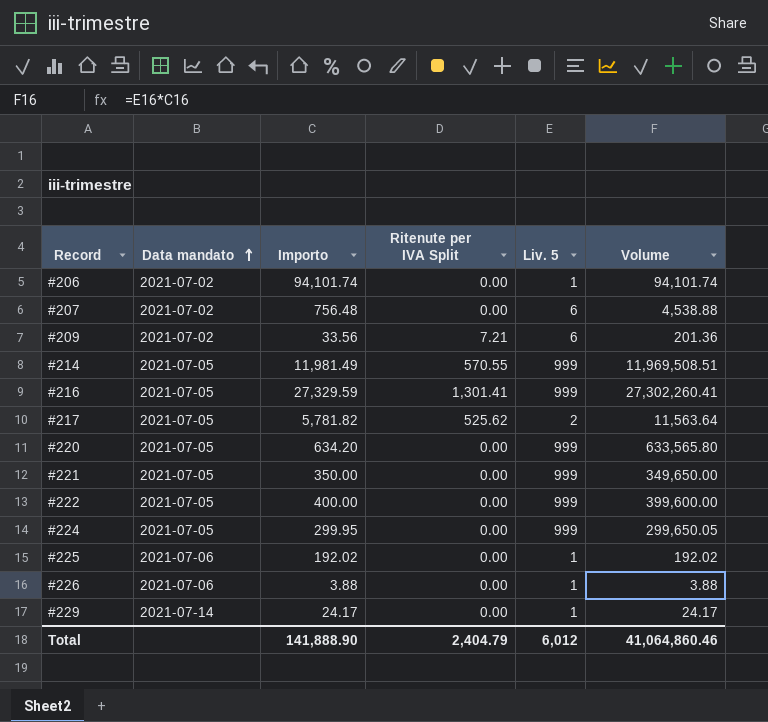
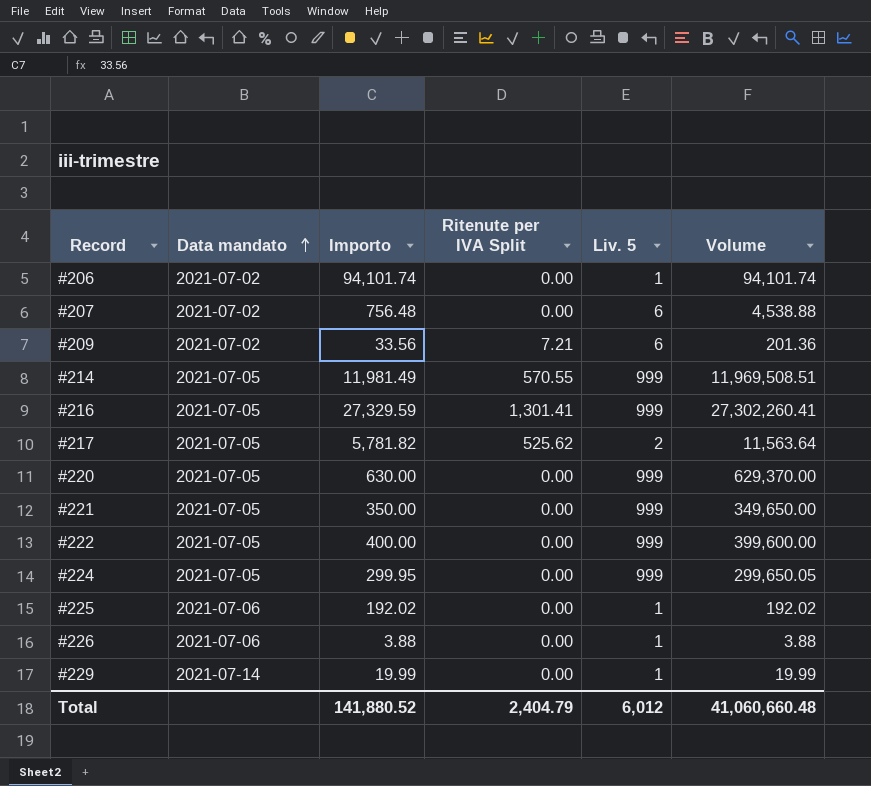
#220 | Importo: 634.20 -> 630.00
#220 | Volume: 633,565.80 -> 629,370.00
#229 | Importo: 24.17 -> 19.99
#229 | Volume: 24.17 -> 19.99
Total | Importo: 141,888.90 -> 141,880.52
Total | Volume: 41,064,860.46 -> 41,060,660.48

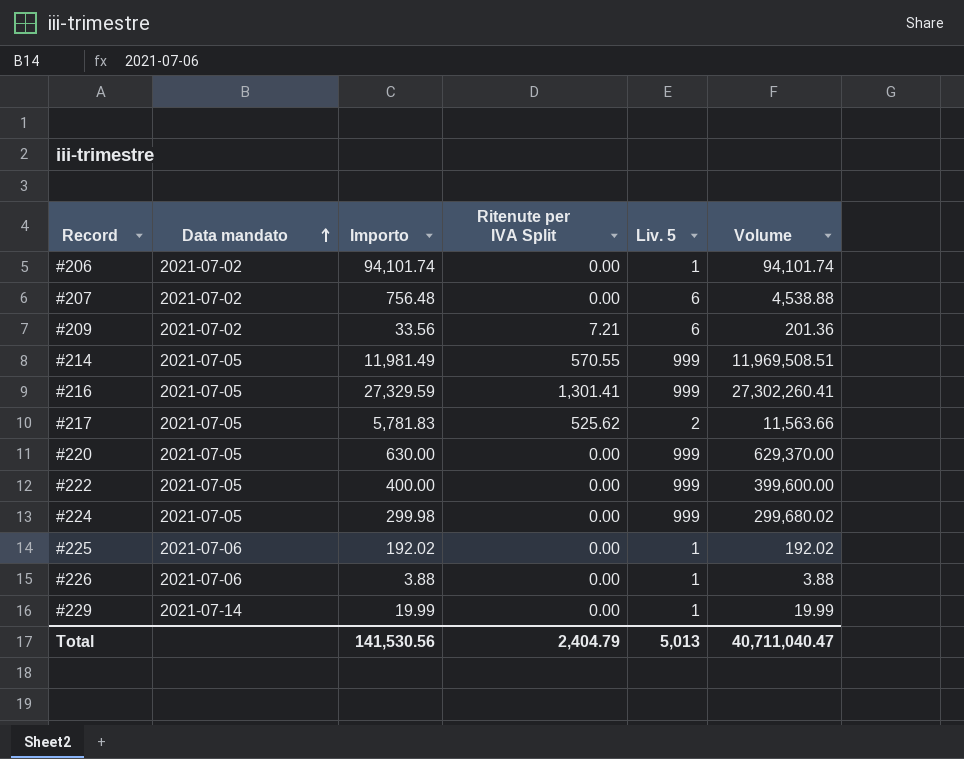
row #221: 2021-07-05 | 350.00 | 0.00 | 999 | 349,650.00 -> none
#217 | Importo: 5,781.82 -> 5,781.83
#217 | Volume: 11,563.64 -> 11,563.66
#224 | Importo: 299.95 -> 299.98
#224 | Volume: 299,650.05 -> 299,680.02
Total | Importo: 141,880.52 -> 141,530.56
Total | Liv. 5: 6,012 -> 5,013
Total | Volume: 41,060,660.48 -> 40,711,040.47

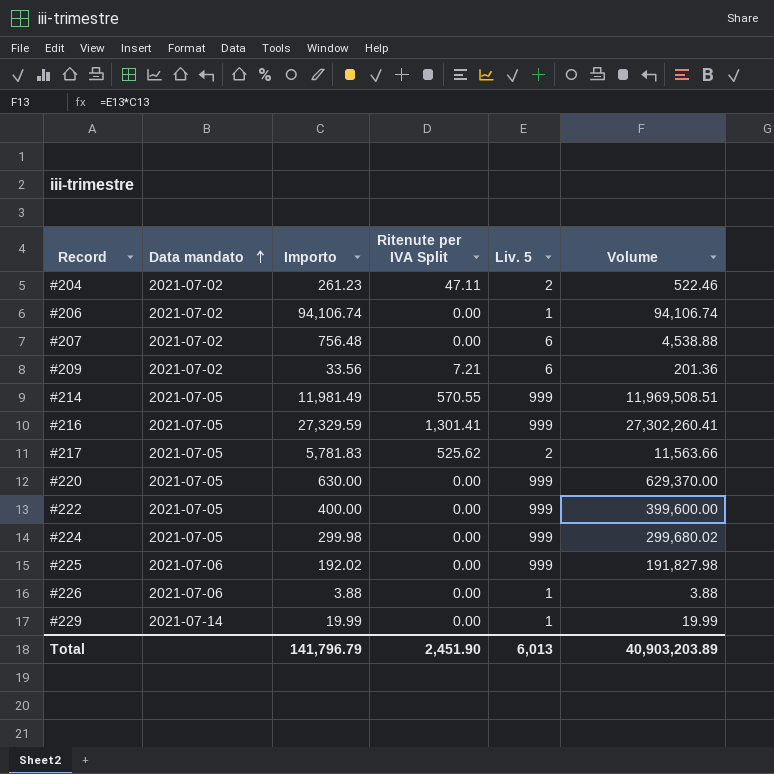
row #204: none -> 2021-07-02 | 261.23 | 47.11 | 2 | 522.46
#206 | Importo: 94,101.74 -> 94,106.74
#206 | Volume: 94,101.74 -> 94,106.74
#225 | Liv. 5: 1 -> 999
#225 | Volume: 192.02 -> 191,827.98
Total | Importo: 141,530.56 -> 141,796.79
Total | Ritenute per IVA Split: 2,404.79 -> 2,451.90
Total | Liv. 5: 5,013 -> 6,013
Total | Volume: 40,711,040.47 -> 40,903,203.89

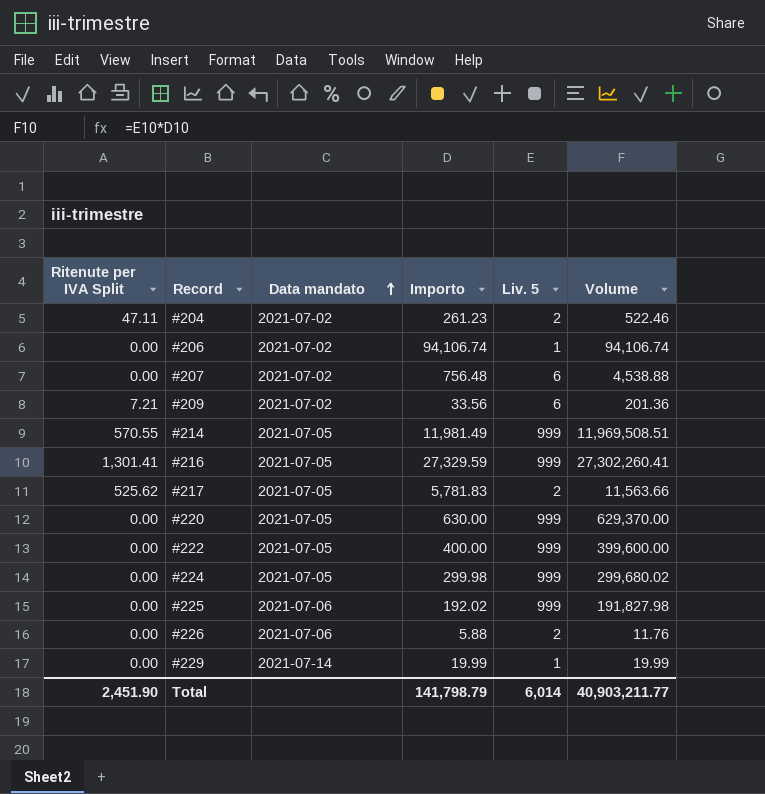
column Ritenute per IVA Split | position: 4 -> 1
#226 | Importo: 3.88 -> 5.88
#226 | Liv. 5: 1 -> 2
#226 | Volume: 3.88 -> 11.76
Total | Importo: 141,796.79 -> 141,798.79
Total | Liv. 5: 6,013 -> 6,014
Total | Volume: 40,903,203.89 -> 40,903,211.77

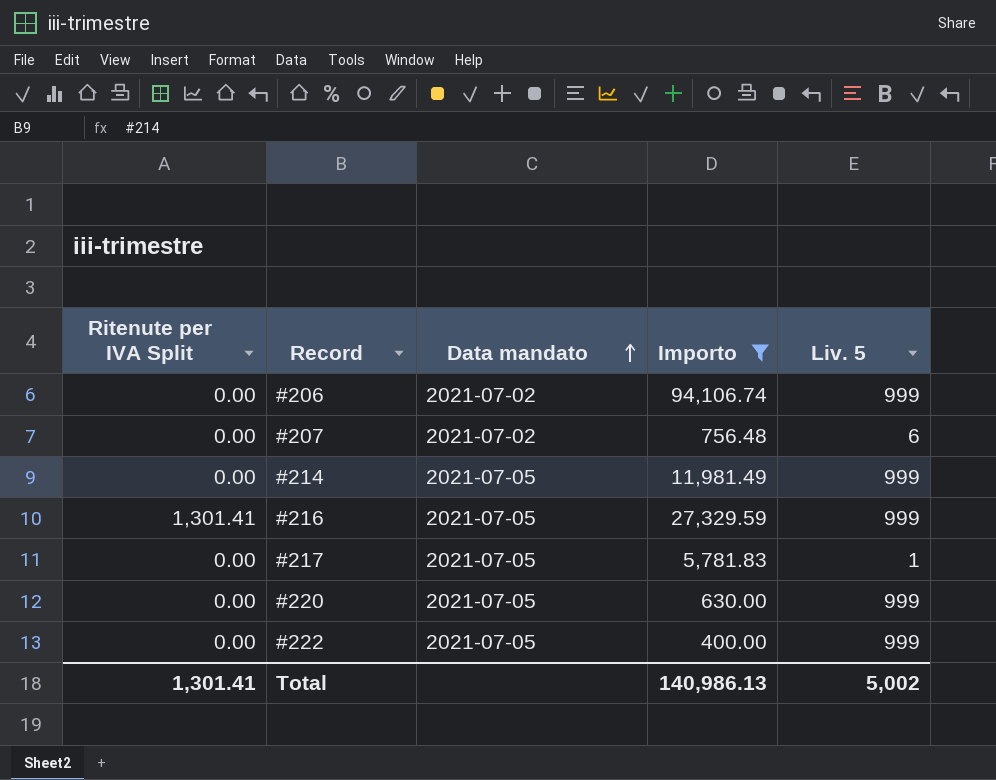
filter: none -> Importo >= 400.00
column Volume | formula: [Importo] * [Liv. 5] -> none
#206 | Liv. 5: 1 -> 999
#214 | Ritenute per IVA Split: 570.55 -> 0.00
#217 | Ritenute per IVA Split: 525.62 -> 0.00
#217 | Liv. 5: 2 -> 1
Total | Ritenute per IVA Split: 2,451.90 -> 1,301.41
Total | Importo: 141,798.79 -> 140,986.13
Total | Liv. 5: 6,014 -> 5,002

